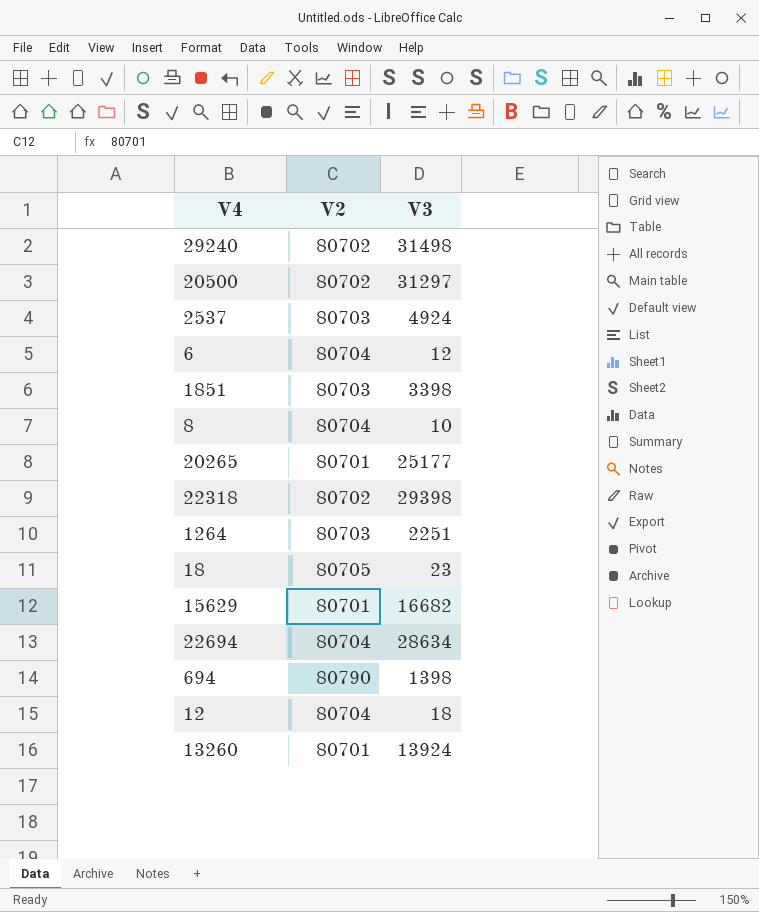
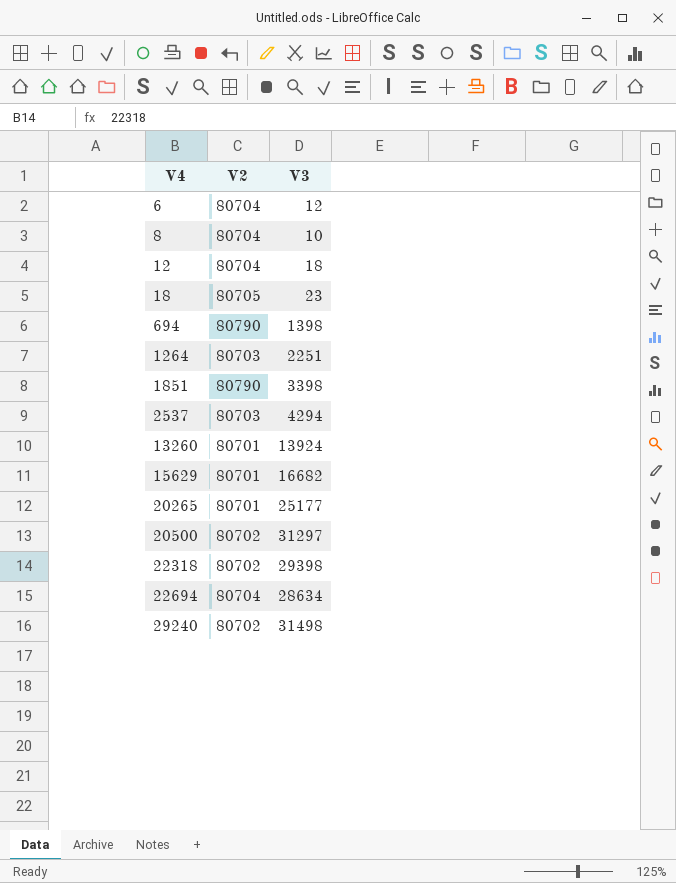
row order: none -> V4 ascending
1851 | V2: 80703 -> 80790
2537 | V3: 4924 -> 4294

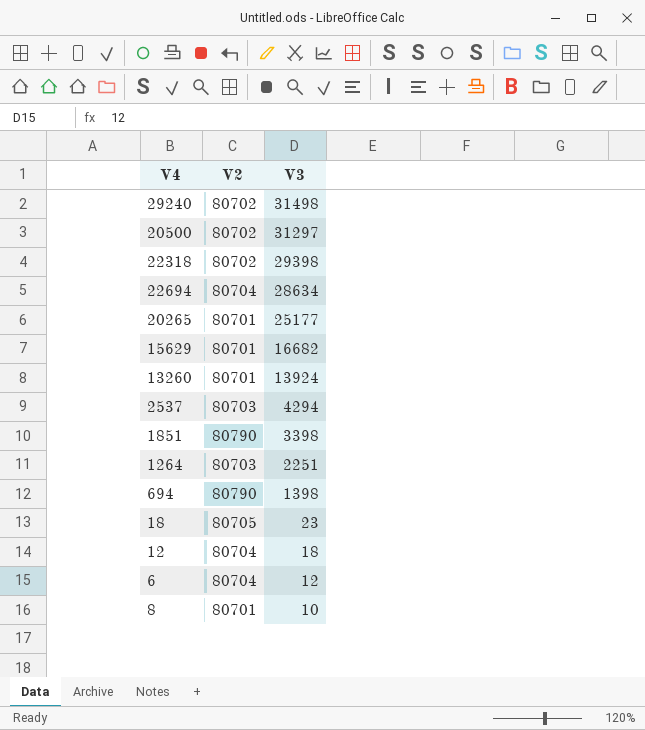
row order: V4 ascending -> V3 descending
8 | V2: 80704 -> 80701

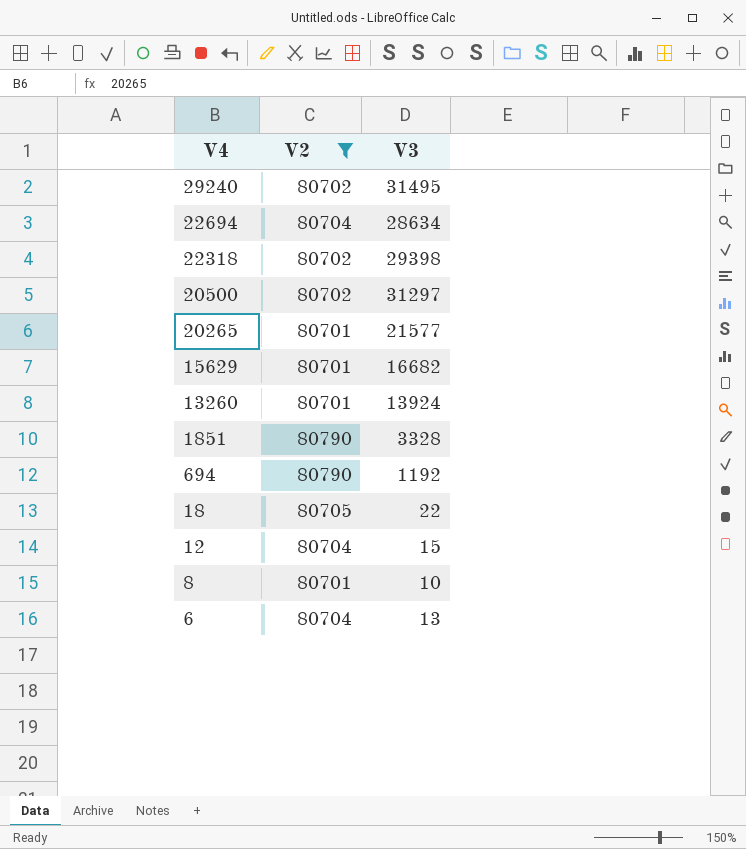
filter: none -> V2 != 80703
row order: V3 descending -> V4 descending
29240 | V3: 31498 -> 31495
20265 | V3: 25177 -> 21577
1851 | V3: 3398 -> 3328
694 | V3: 1398 -> 1192
18 | V3: 23 -> 22
12 | V3: 18 -> 15
6 | V3: 12 -> 13

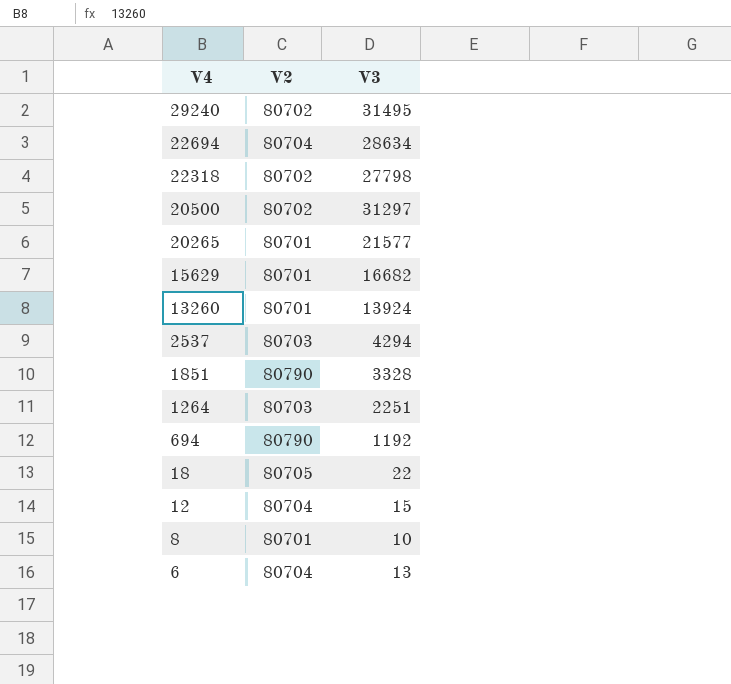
filter: V2 != 80703 -> none
22318 | V3: 29398 -> 27798

